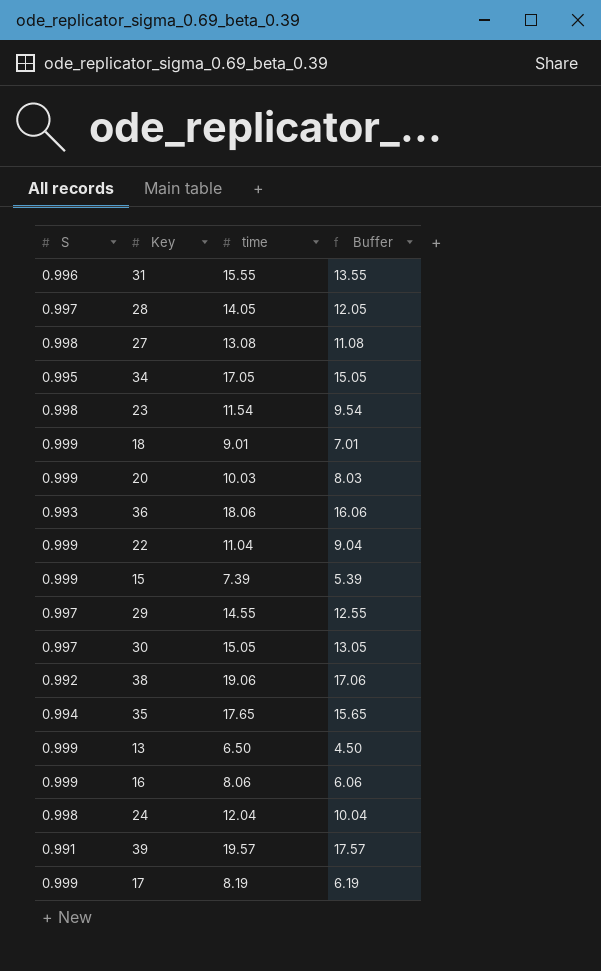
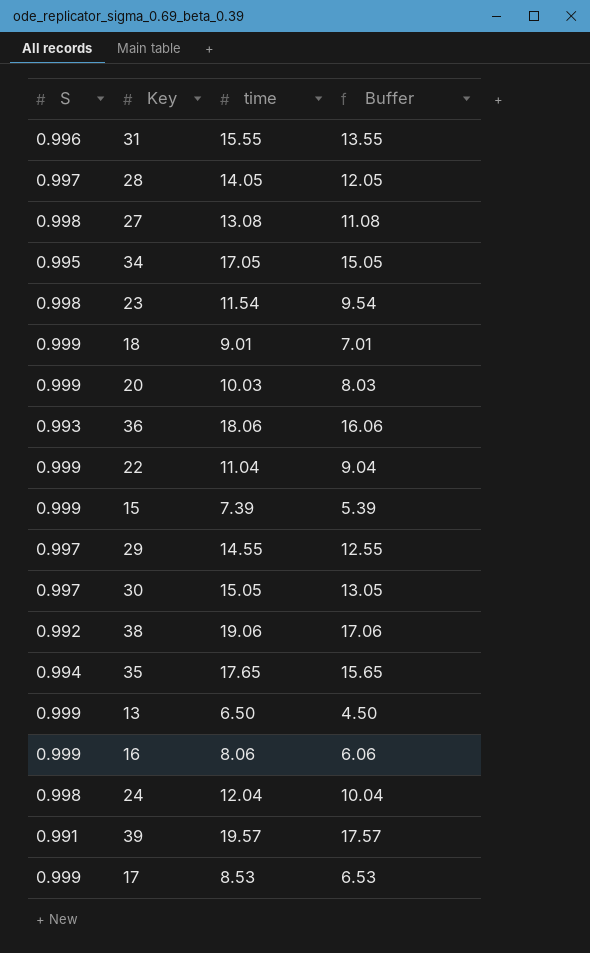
17 | time: 8.19 -> 8.53
17 | Buffer: 6.19 -> 6.53

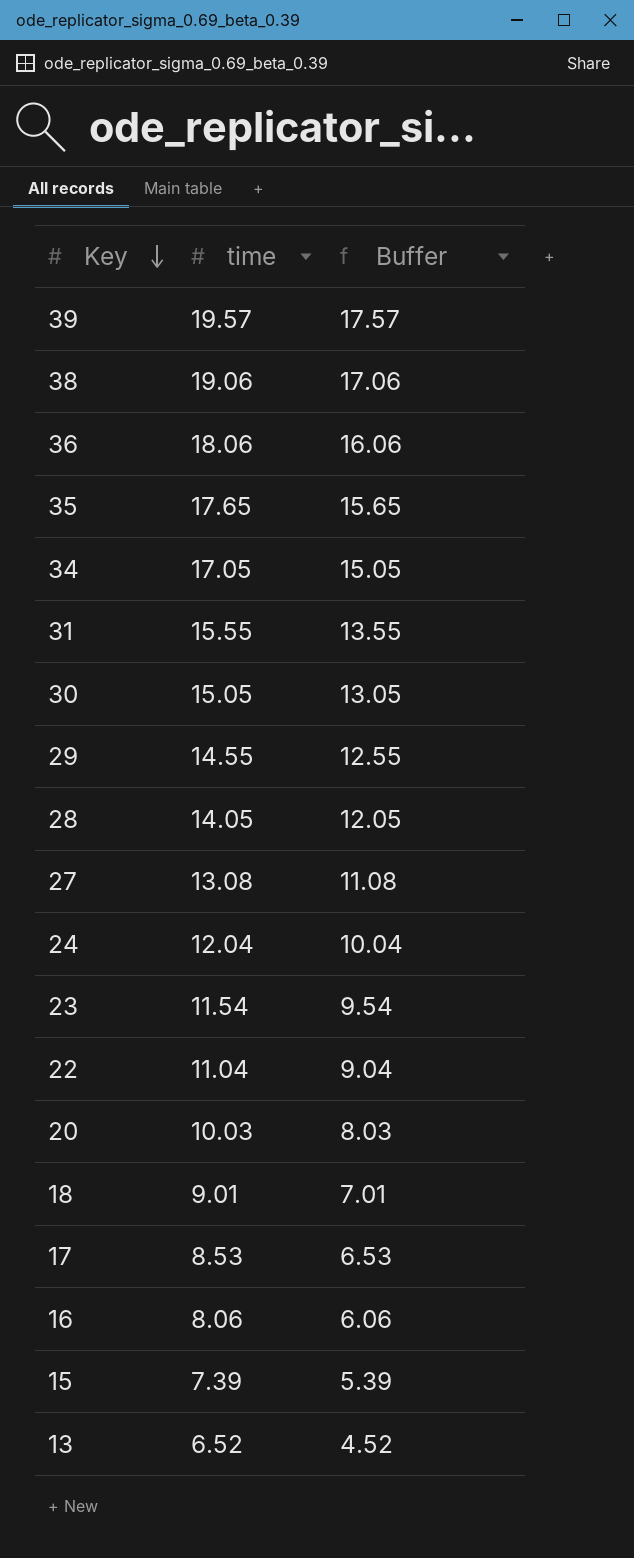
row order: none -> Key descending
column S | position: 1 -> none
13 | time: 6.50 -> 6.52
13 | Buffer: 4.50 -> 4.52

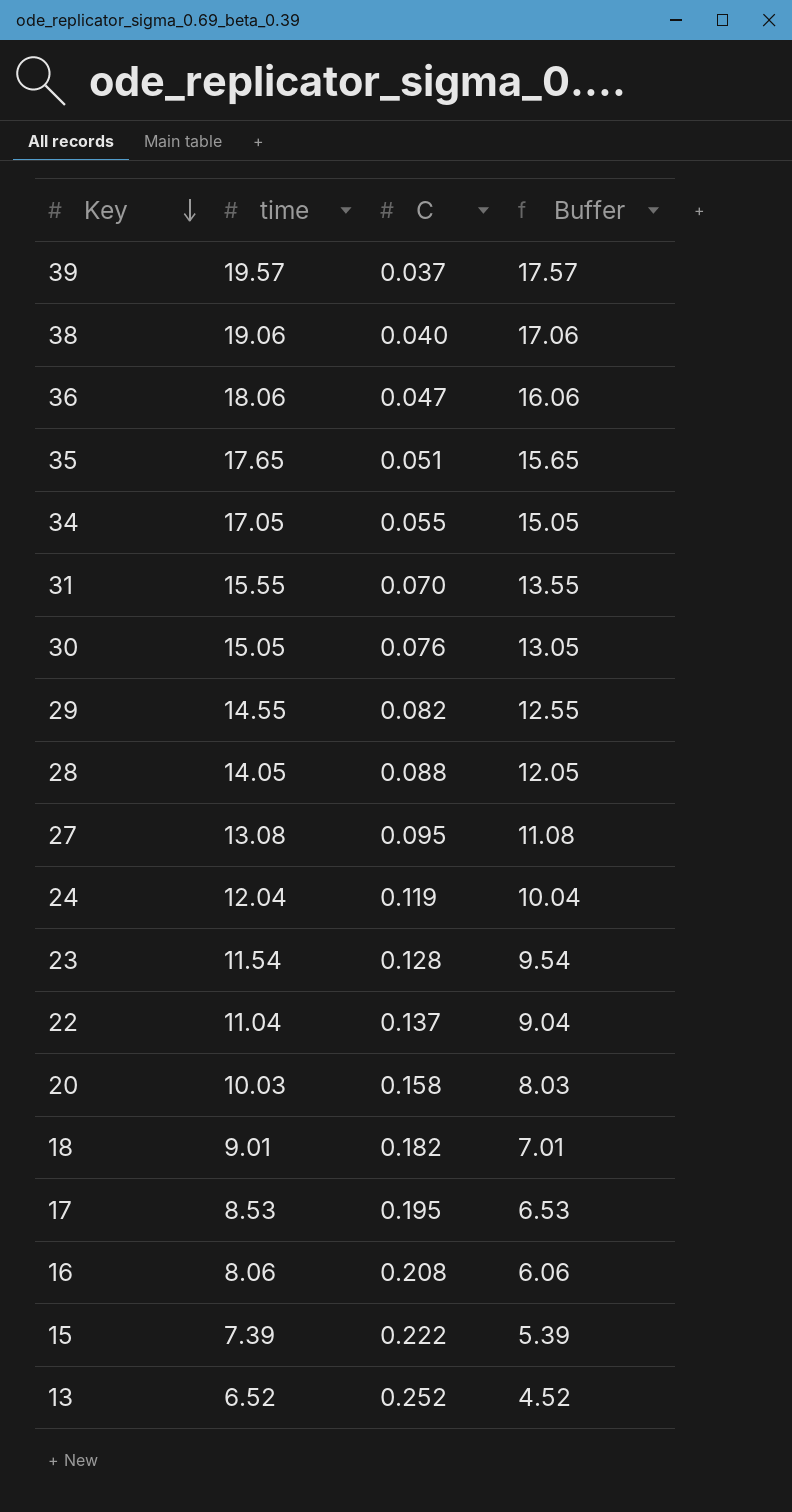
column C | position: none -> 3

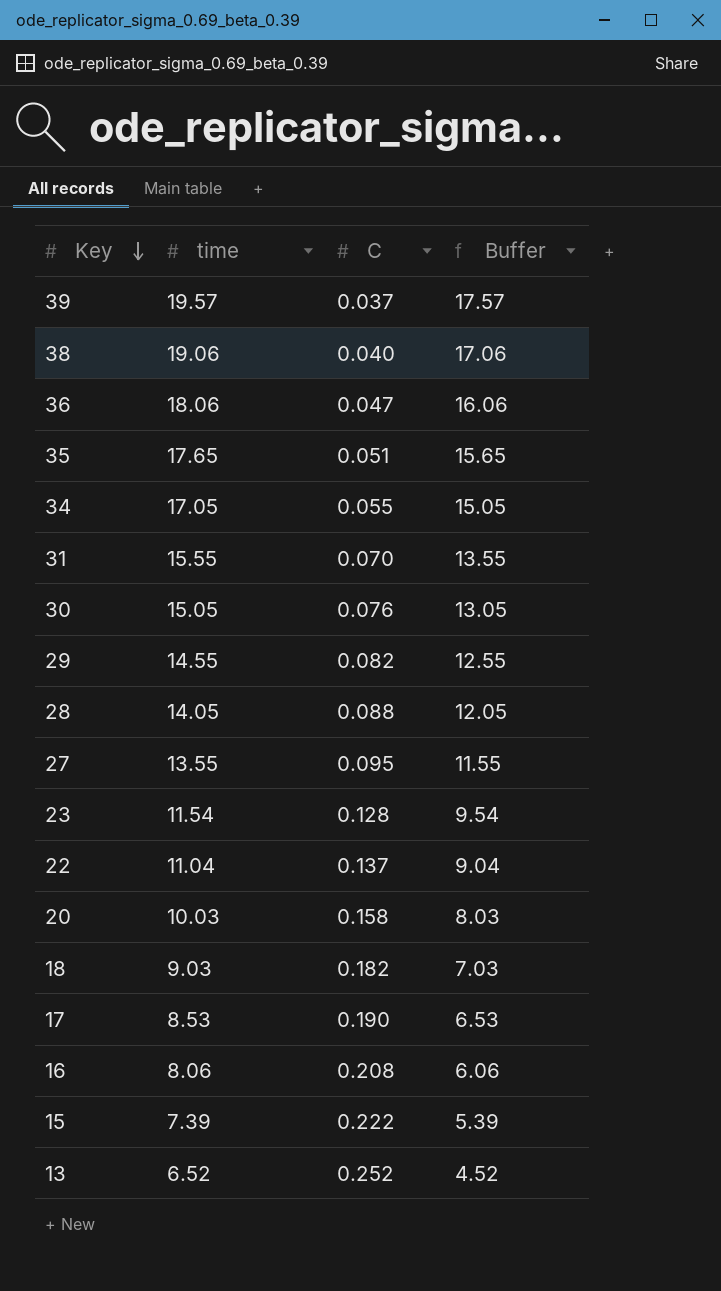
row 24: 12.04 | 0.119 | 10.04 -> none
27 | time: 13.08 -> 13.55
27 | Buffer: 11.08 -> 11.55
18 | time: 9.01 -> 9.03
18 | Buffer: 7.01 -> 7.03
17 | C: 0.195 -> 0.190

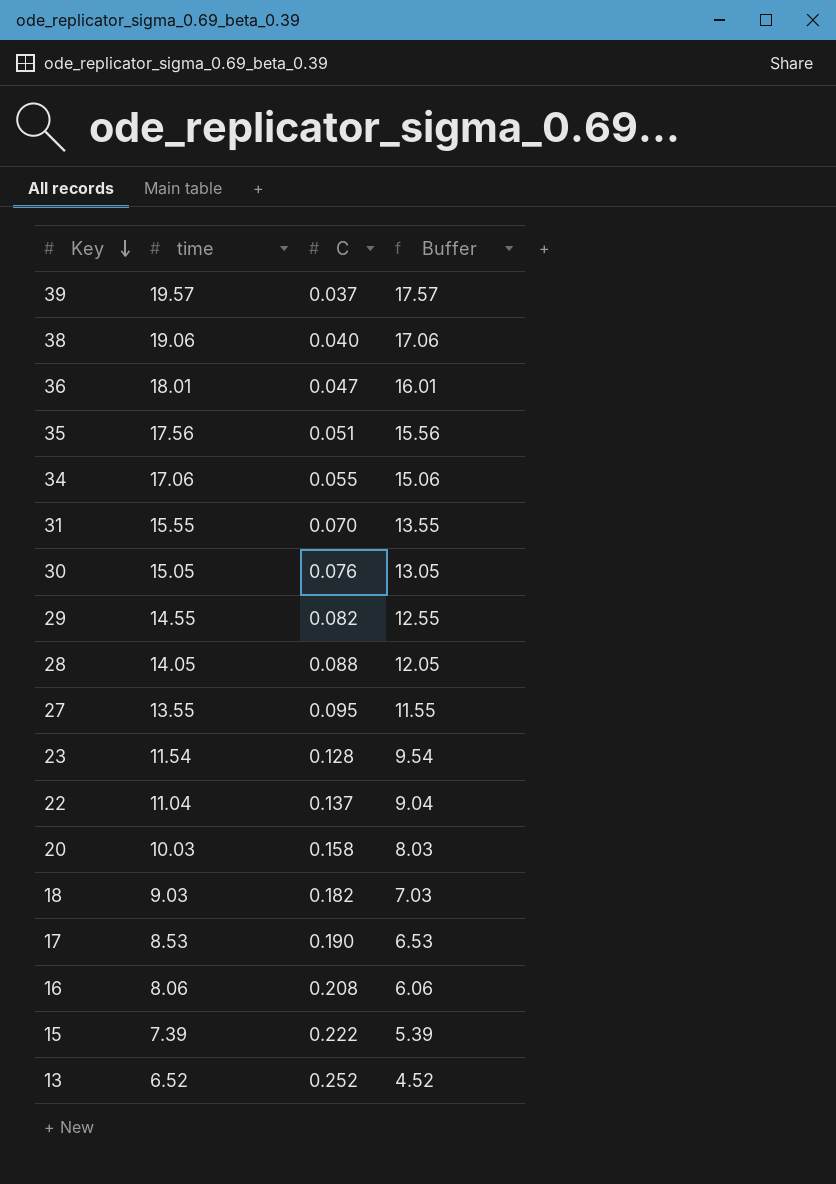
36 | time: 18.06 -> 18.01
36 | Buffer: 16.06 -> 16.01
35 | time: 17.65 -> 17.56
35 | Buffer: 15.65 -> 15.56
34 | time: 17.05 -> 17.06
34 | Buffer: 15.05 -> 15.06

